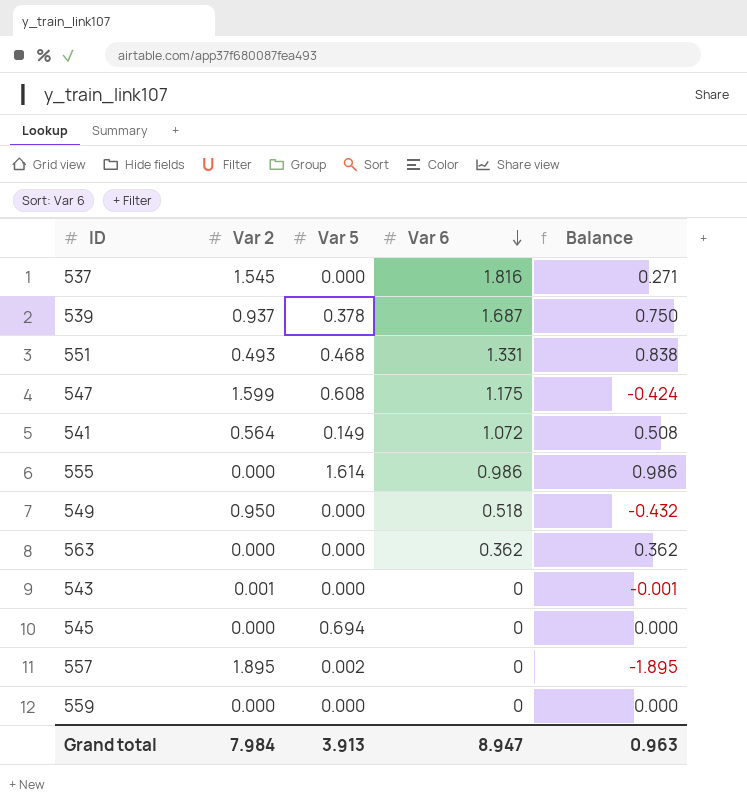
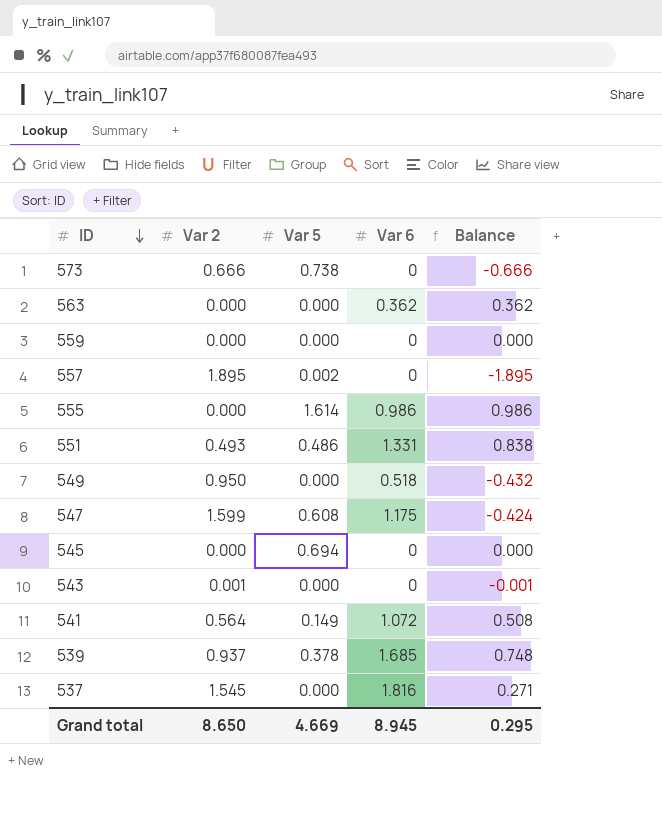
row order: Var 6 descending -> ID descending
row 573: none -> 0.666 | 0.738 | 0 | -0.666
551 | Var 5: 0.468 -> 0.486
539 | Var 6: 1.687 -> 1.685
539 | Balance: 0.750 -> 0.748
Grand total | Var 2: 7.984 -> 8.650
Grand total | Var 5: 3.913 -> 4.669
Grand total | Var 6: 8.947 -> 8.945
Grand total | Balance: 0.963 -> 0.295

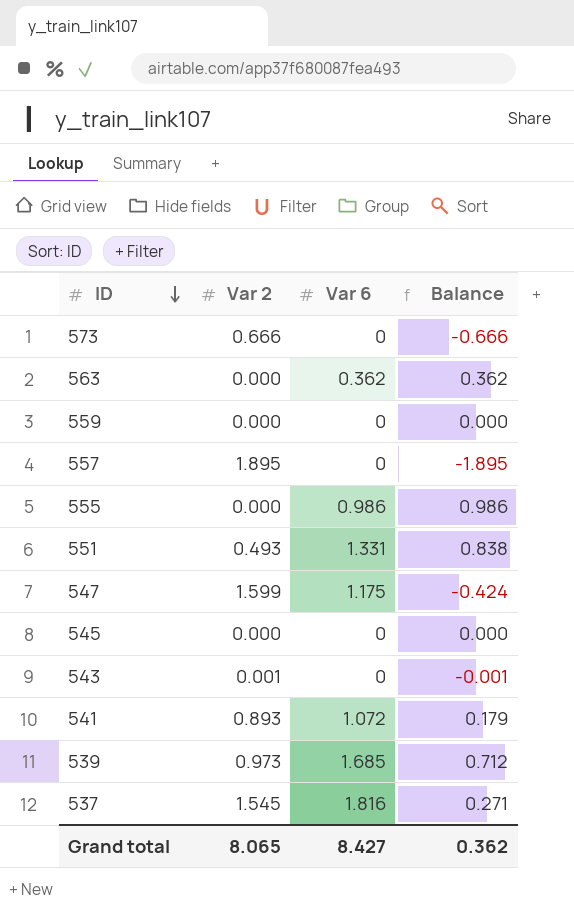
column Var 5 | position: 3 -> none
row 549: 0.950 | 0.000 | 0.518 | -0.432 -> none
541 | Var 2: 0.564 -> 0.893
541 | Balance: 0.508 -> 0.179
539 | Var 2: 0.937 -> 0.973
539 | Balance: 0.748 -> 0.712
Grand total | Var 2: 8.650 -> 8.065
Grand total | Var 6: 8.945 -> 8.427
Grand total | Balance: 0.295 -> 0.362

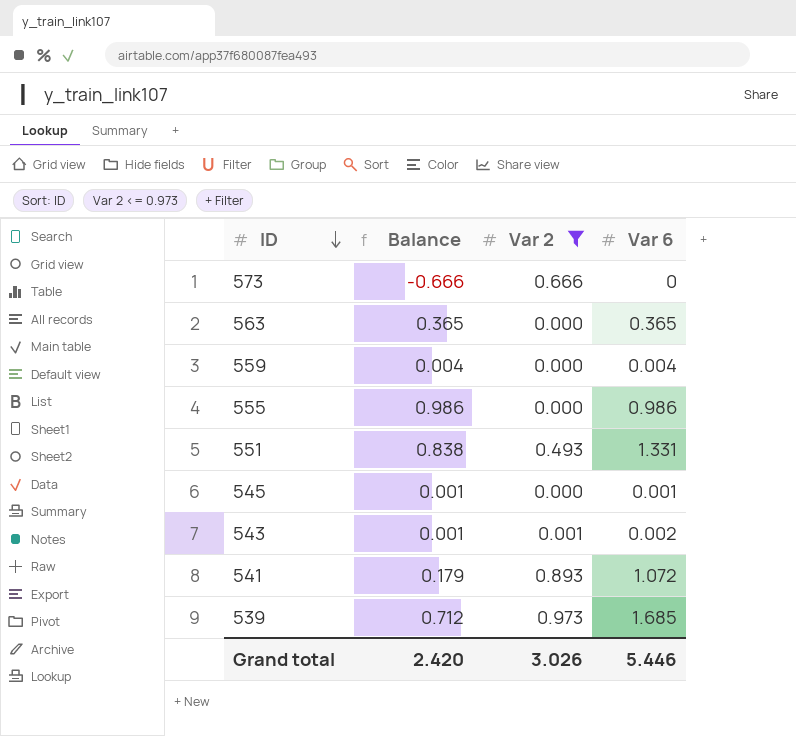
filter: none -> Var 2 <= 0.973
column Balance | position: 4 -> 2
563 | Balance: 0.362 -> 0.365
563 | Var 6: 0.362 -> 0.365
559 | Balance: 0.000 -> 0.004
559 | Var 6: 0 -> 0.004
545 | Balance: 0.000 -> 0.001
545 | Var 6: 0 -> 0.001
543 | Balance: -0.001 -> 0.001
543 | Var 6: 0 -> 0.002
Grand total | Balance: 0.362 -> 2.420
Grand total | Var 2: 8.065 -> 3.026
Grand total | Var 6: 8.427 -> 5.446

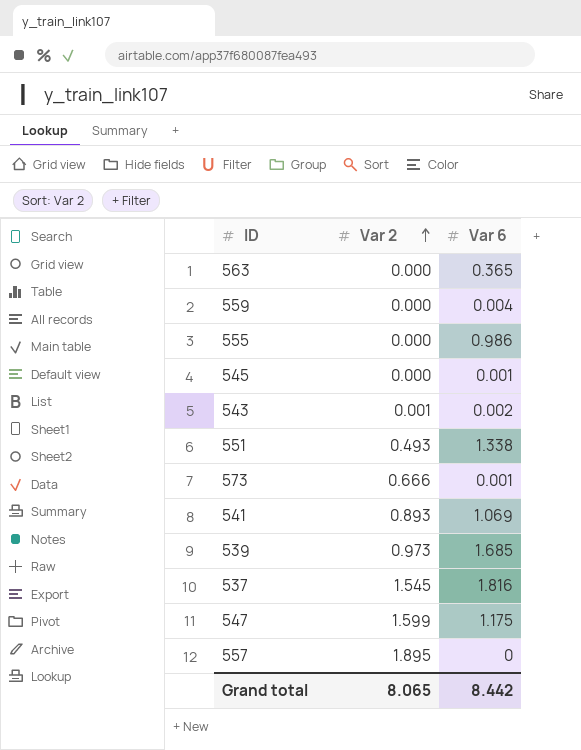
filter: Var 2 <= 0.973 -> none
row order: ID descending -> Var 2 ascending
column Balance | formula: [Var 6] - [Var 2] -> none
551 | Var 6: 1.331 -> 1.338
573 | Var 6: 0 -> 0.001
541 | Var 6: 1.072 -> 1.069
Grand total | Var 2: 3.026 -> 8.065
Grand total | Var 6: 5.446 -> 8.442

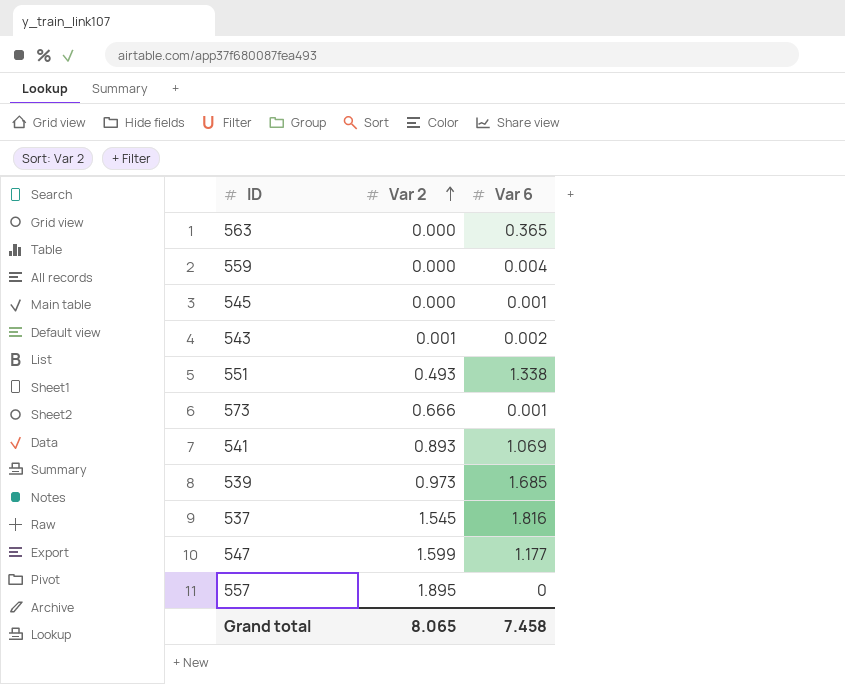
row 555: 0.000 | 0.986 -> none
547 | Var 6: 1.175 -> 1.177
Grand total | Var 6: 8.442 -> 7.458

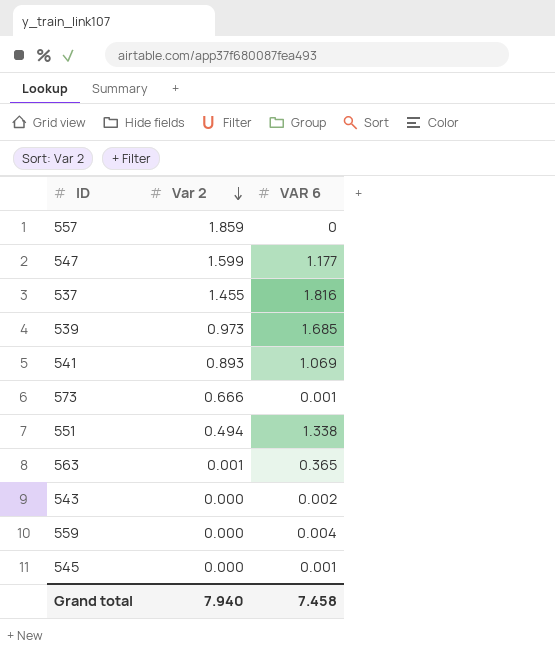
row order: Var 2 ascending -> Var 2 descending
column name: Var 6 -> VAR 6
557 | Var 2: 1.895 -> 1.859
537 | Var 2: 1.545 -> 1.455
551 | Var 2: 0.493 -> 0.494
563 | Var 2: 0.000 -> 0.001
543 | Var 2: 0.001 -> 0.000
Grand total | Var 2: 8.065 -> 7.940

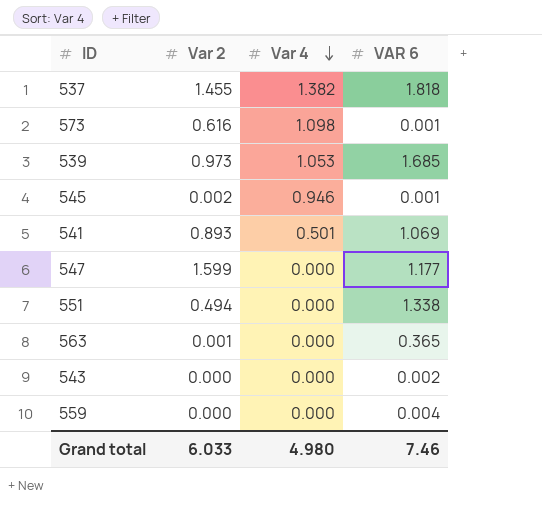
row order: Var 2 descending -> Var 4 descending
column Var 4 | position: none -> 3
row 557: 1.859 | 0 -> none
537 | VAR 6: 1.816 -> 1.818
573 | Var 2: 0.666 -> 0.616
545 | Var 2: 0.000 -> 0.002
Grand total | Var 2: 7.940 -> 6.033
Grand total | VAR 6: 7.458 -> 7.46

